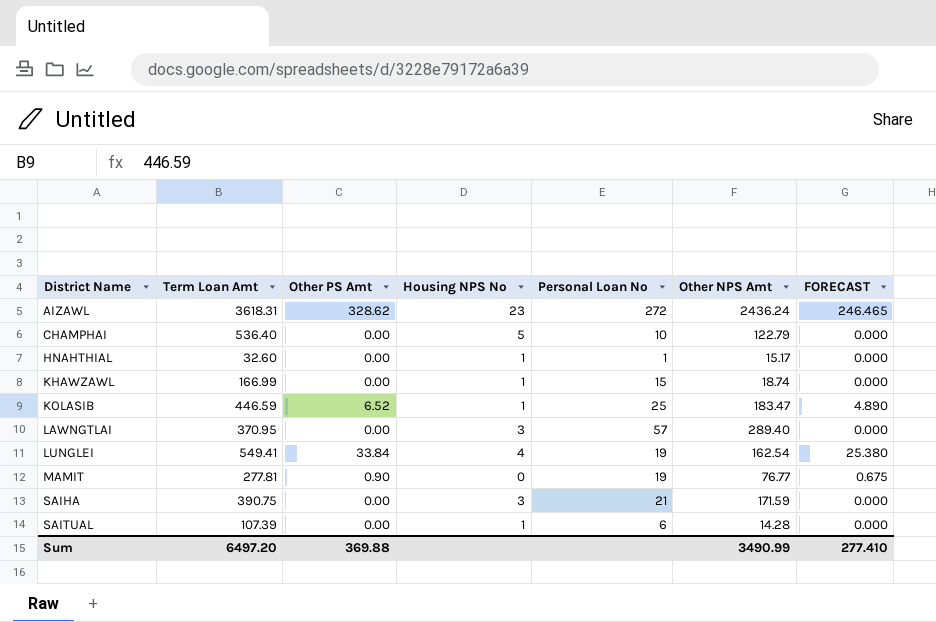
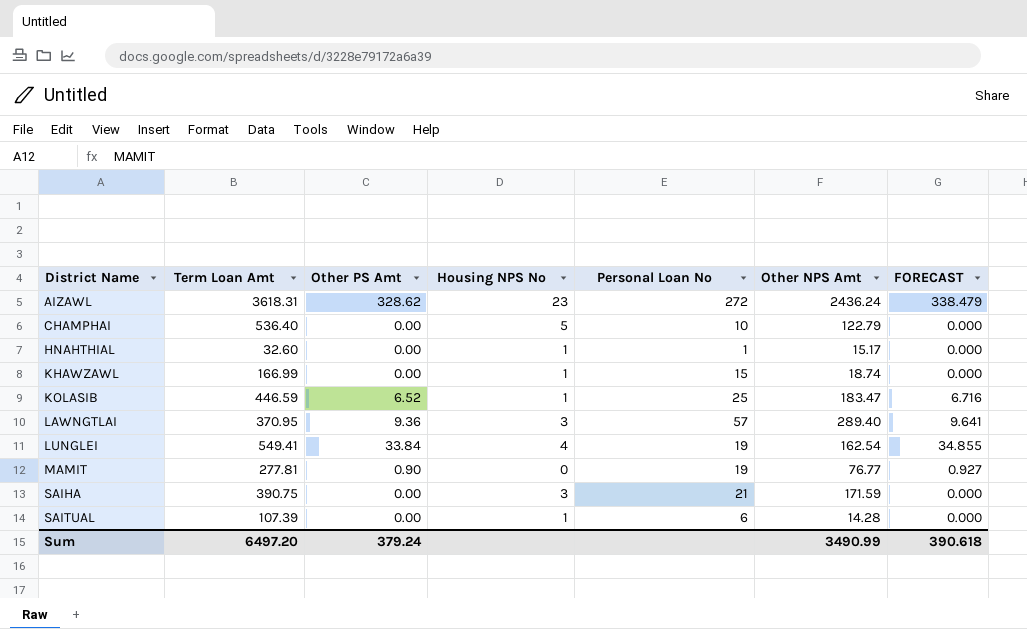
column FORECAST | formula: [Other PS Amt] * 0.75 -> [Other PS Amt] * 1.03
LAWNGTLAI | Other PS Amt: 0.00 -> 9.36
Sum | Other PS Amt: 369.88 -> 379.24
Sum | FORECAST: 277.410 -> 390.618

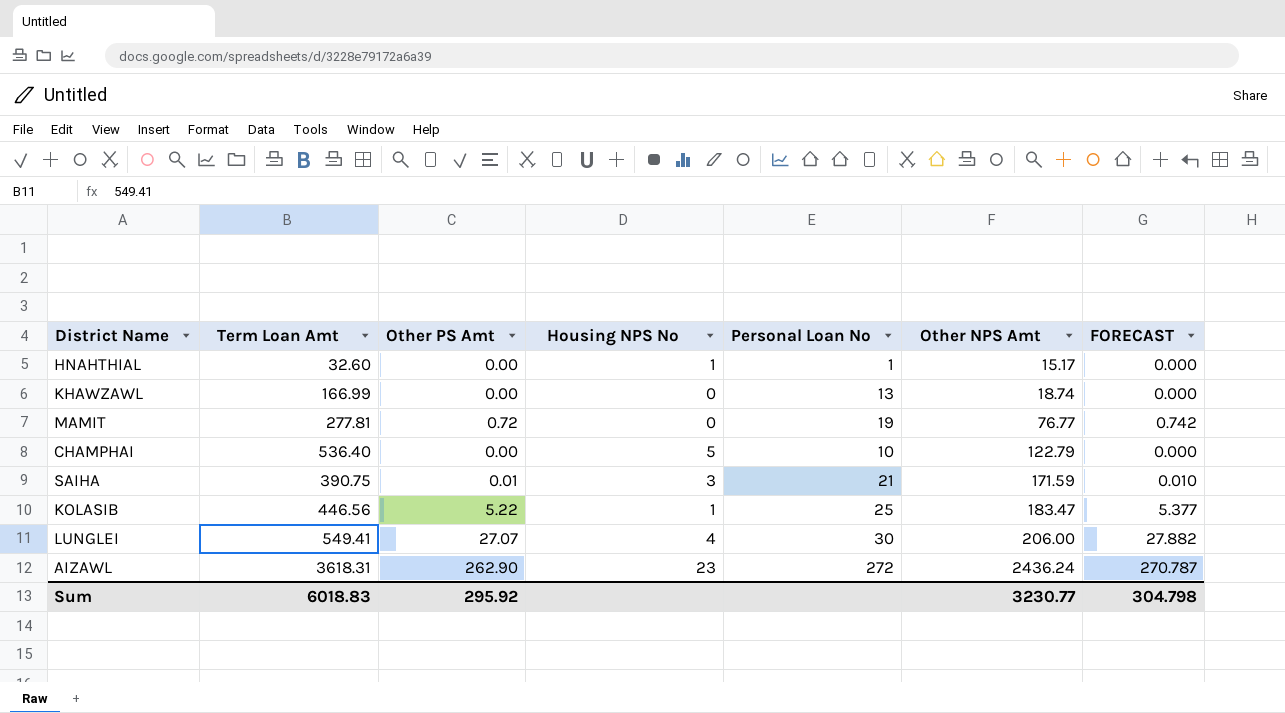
row order: District Name ascending -> Other NPS Amt ascending
row LAWNGTLAI: 370.95 | 9.36 | 3 | 57 | 289.40 | 9.641 -> none
row SAITUAL: 107.39 | 0.00 | 1 | 6 | 14.28 | 0.000 -> none
KHAWZAWL | Housing NPS No: 1 -> 0
KHAWZAWL | Personal Loan No: 15 -> 13
MAMIT | Other PS Amt: 0.90 -> 0.72
MAMIT | FORECAST: 0.927 -> 0.742
SAIHA | Other PS Amt: 0.00 -> 0.01
SAIHA | FORECAST: 0.000 -> 0.010
KOLASIB | Term Loan Amt: 446.59 -> 446.56
KOLASIB | Other PS Amt: 6.52 -> 5.22
KOLASIB | FORECAST: 6.716 -> 5.377
LUNGLEI | Other PS Amt: 33.84 -> 27.07
LUNGLEI | Personal Loan No: 19 -> 30
LUNGLEI | Other NPS Amt: 162.54 -> 206.00
LUNGLEI | FORECAST: 34.855 -> 27.882
AIZAWL | Other PS Amt: 328.62 -> 262.90
AIZAWL | FORECAST: 338.479 -> 270.787
Sum | Term Loan Amt: 6497.20 -> 6018.83
Sum | Other PS Amt: 379.24 -> 295.92
Sum | Other NPS Amt: 3490.99 -> 3230.77
Sum | FORECAST: 390.618 -> 304.798

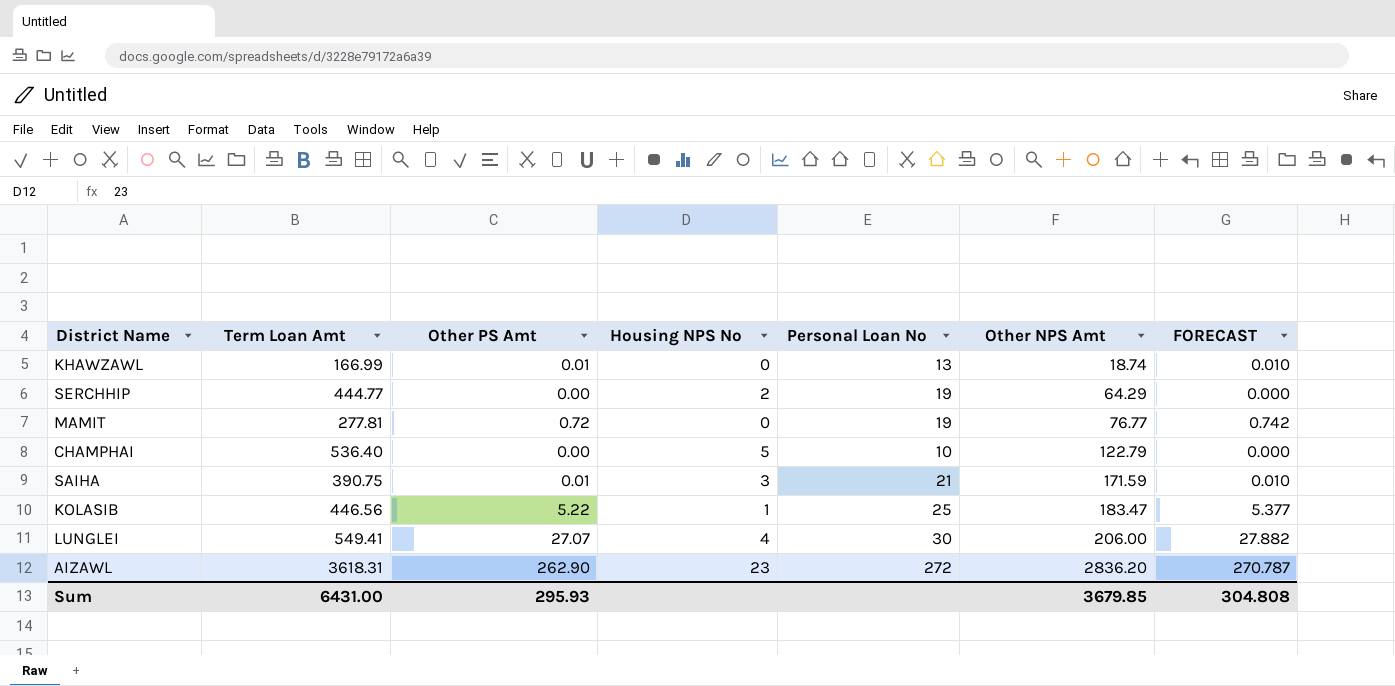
row HNAHTHIAL: 32.60 | 0.00 | 1 | 1 | 15.17 | 0.000 -> none
KHAWZAWL | Other PS Amt: 0.00 -> 0.01
KHAWZAWL | FORECAST: 0.000 -> 0.010
row SERCHHIP: none -> 444.77 | 0.00 | 2 | 19 | 64.29 | 0.000
AIZAWL | Other NPS Amt: 2436.24 -> 2836.20
Sum | Term Loan Amt: 6018.83 -> 6431.00
Sum | Other PS Amt: 295.92 -> 295.93
Sum | Other NPS Amt: 3230.77 -> 3679.85
Sum | FORECAST: 304.798 -> 304.808

